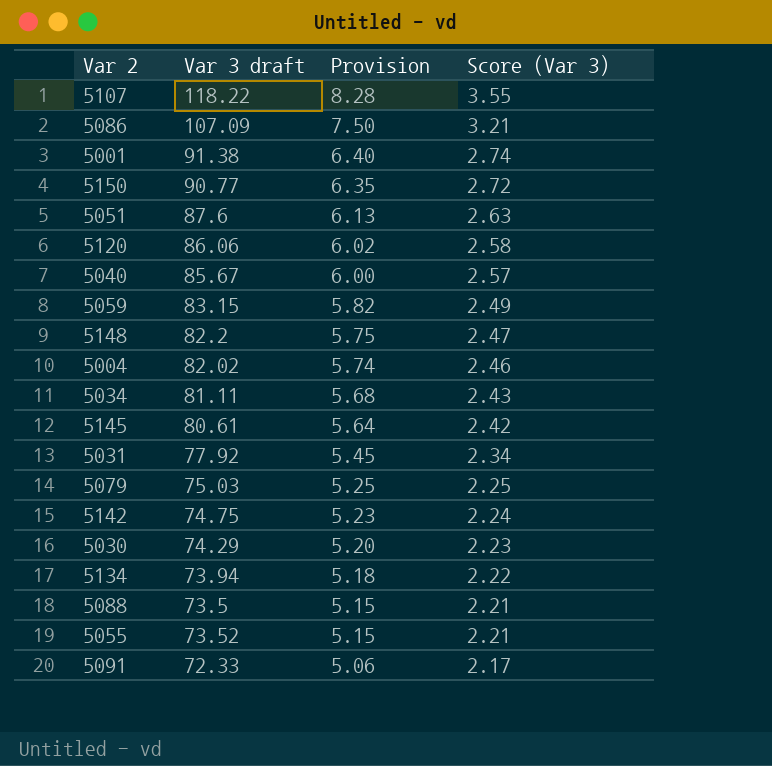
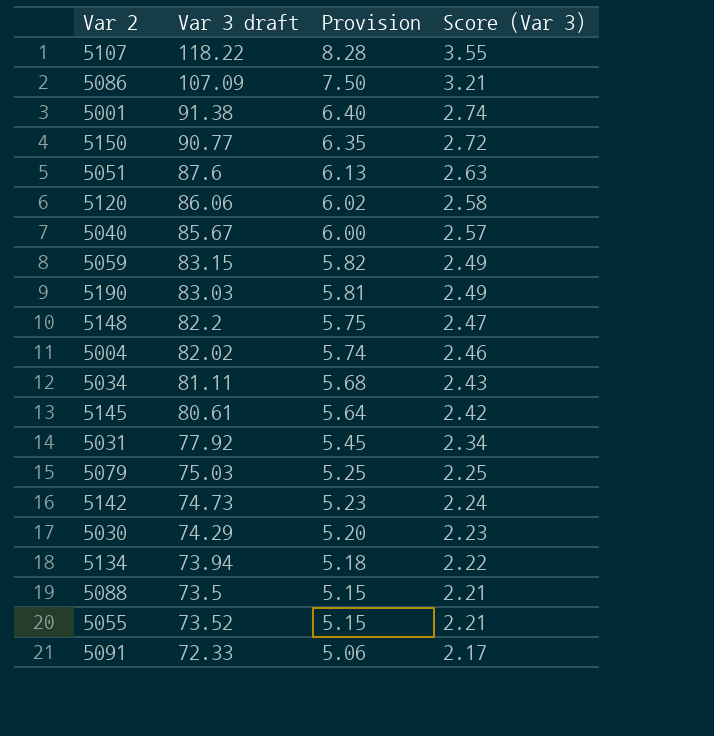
row 5190: none -> 83.03 | 5.81 | 2.49
5142 | Var 3 draft: 74.75 -> 74.73

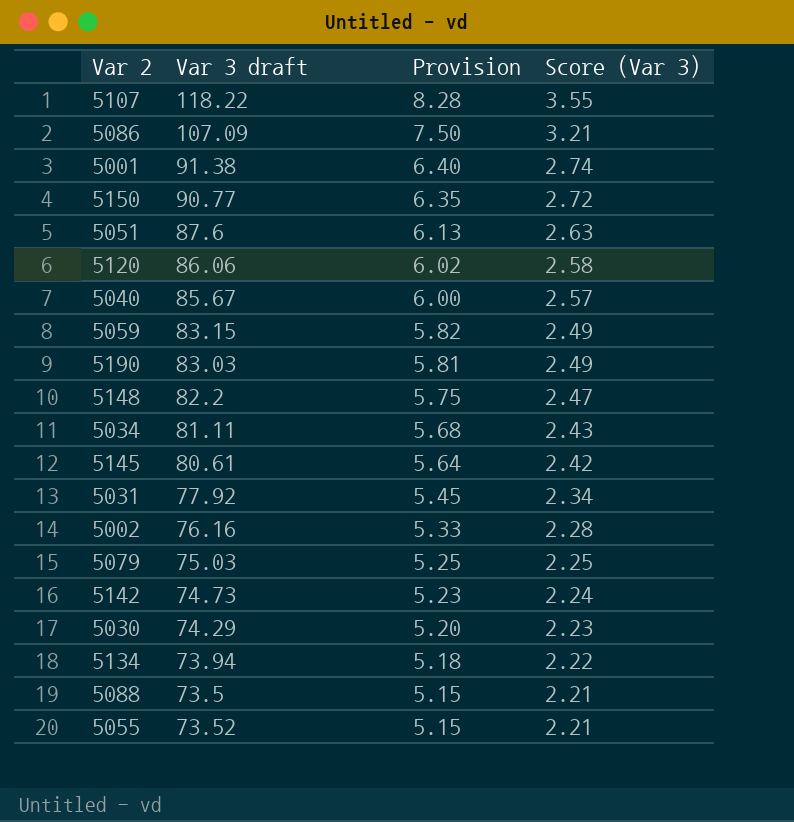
row 5004: 82.02 | 5.74 | 2.46 -> none
row 5091: 72.33 | 5.06 | 2.17 -> none
row 5002: none -> 76.16 | 5.33 | 2.28

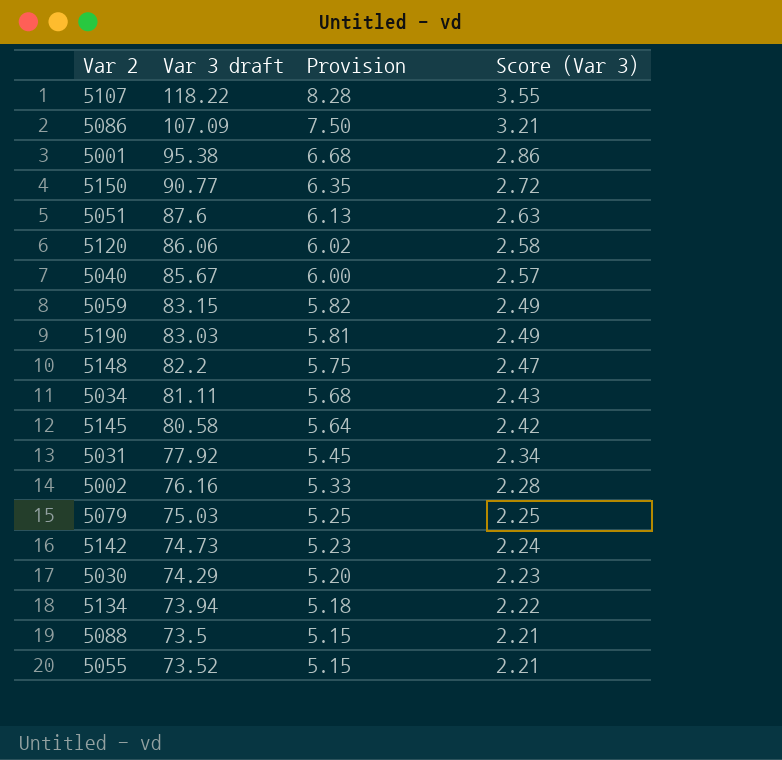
5001 | Var 3 draft: 91.38 -> 95.38
5001 | Provision: 6.40 -> 6.68
5001 | Score (Var 3): 2.74 -> 2.86
5145 | Var 3 draft: 80.61 -> 80.58

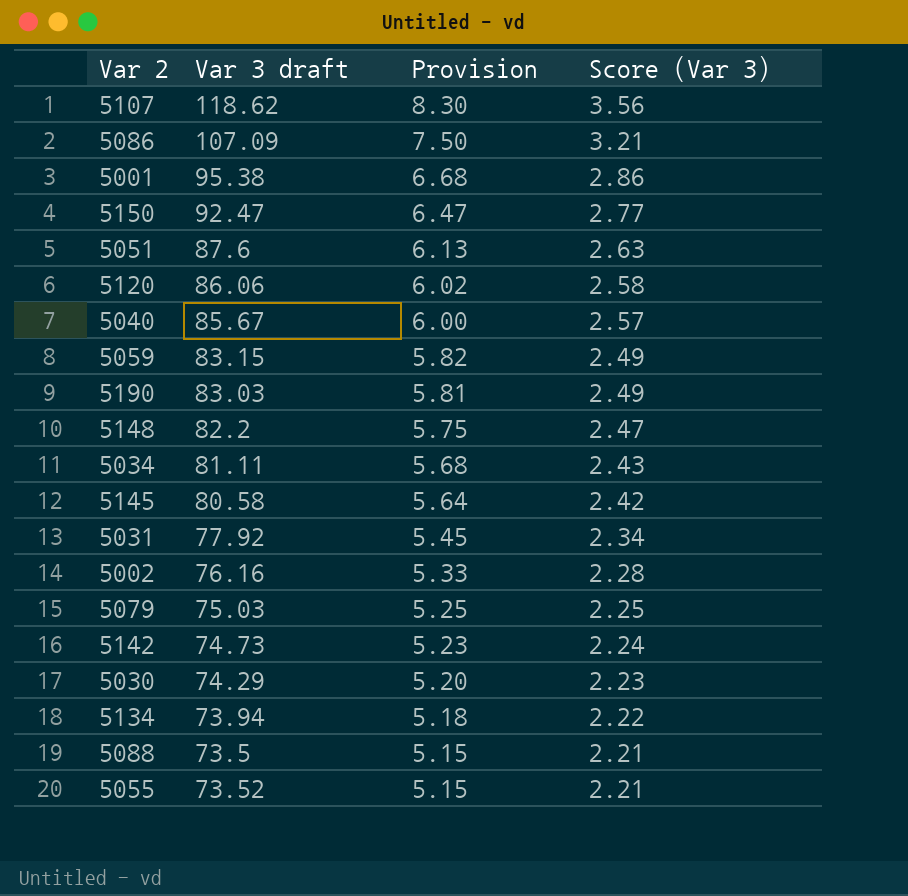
5107 | Var 3 draft: 118.22 -> 118.62
5107 | Provision: 8.28 -> 8.30
5107 | Score (Var 3): 3.55 -> 3.56
5150 | Var 3 draft: 90.77 -> 92.47
5150 | Provision: 6.35 -> 6.47
5150 | Score (Var 3): 2.72 -> 2.77

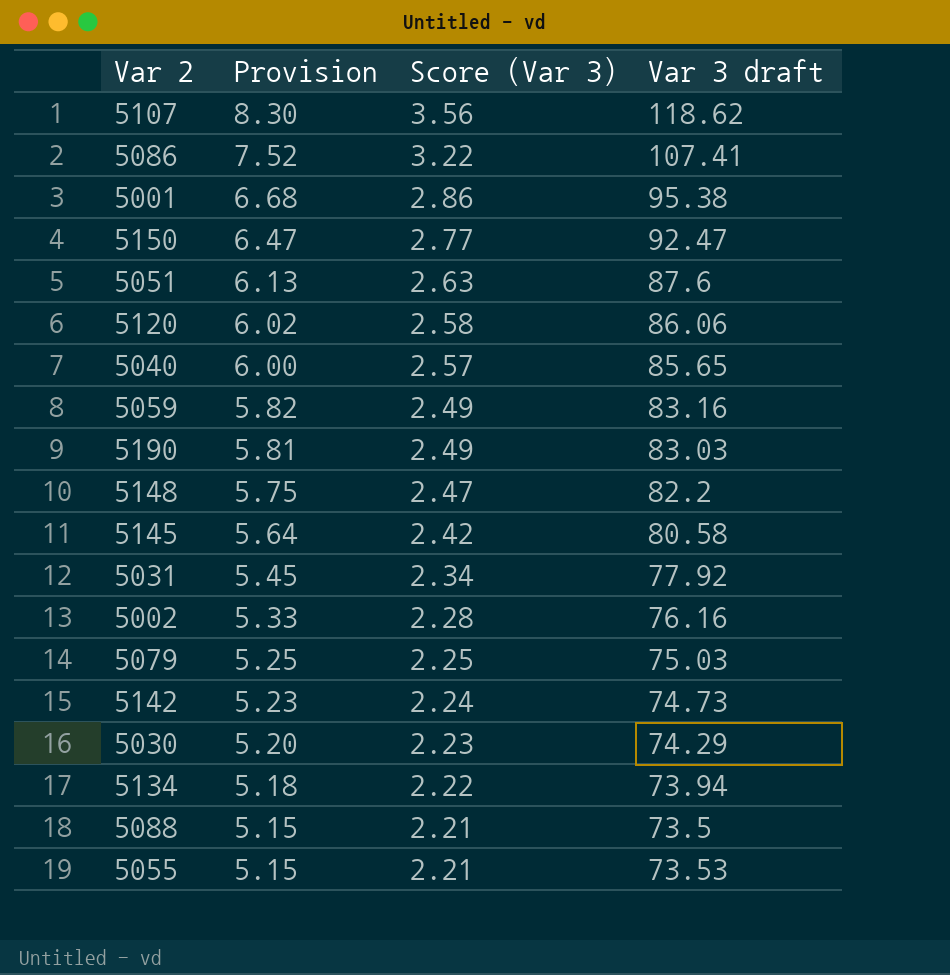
column Var 3 draft | position: 2 -> 4
row 5034: 81.11 | 5.68 | 2.43 -> none
5086 | Provision: 7.50 -> 7.52
5086 | Score (Var 3): 3.21 -> 3.22
5086 | Var 3 draft: 107.09 -> 107.41
5040 | Var 3 draft: 85.67 -> 85.65
5059 | Var 3 draft: 83.15 -> 83.16
5055 | Var 3 draft: 73.52 -> 73.53

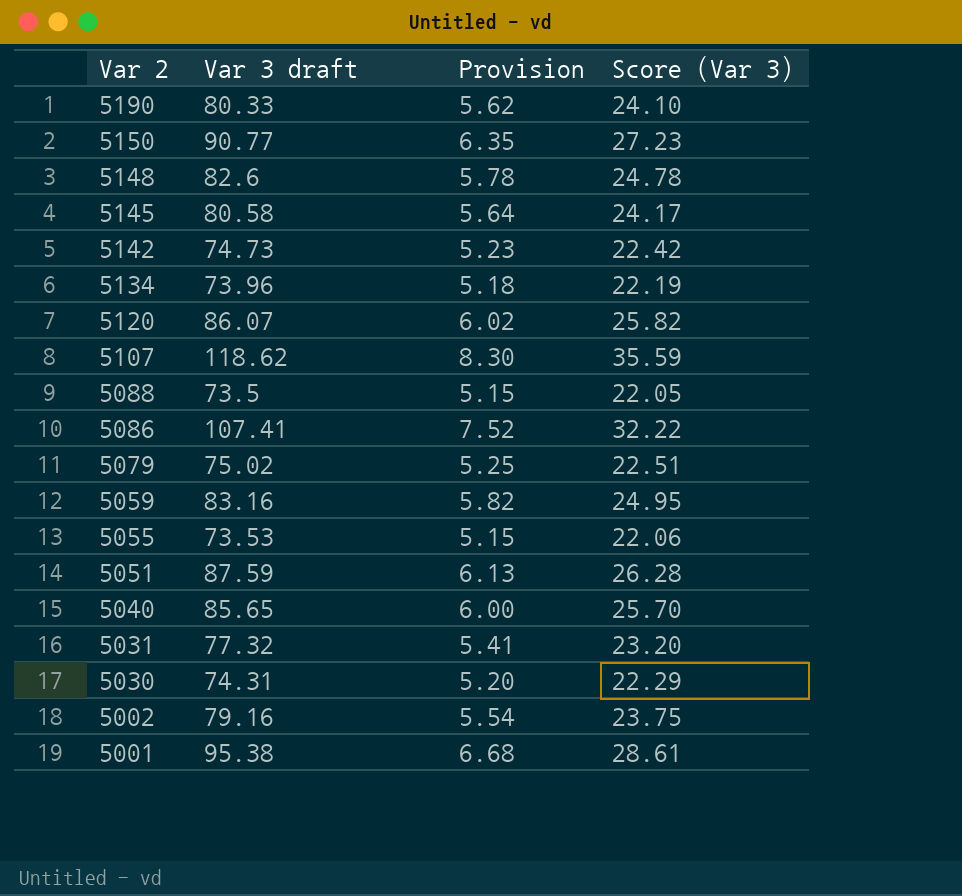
row order: Provision descending -> Var 2 descending
column Var 3 draft | position: 4 -> 2
column Score (Var 3) | formula: [Var 3 draft] * 0.03 -> [Var 3 draft] * 0.3
5190 | Var 3 draft: 83.03 -> 80.33
5190 | Provision: 5.81 -> 5.62
5150 | Var 3 draft: 92.47 -> 90.77
5150 | Provision: 6.47 -> 6.35
5148 | Var 3 draft: 82.2 -> 82.6
5148 | Provision: 5.75 -> 5.78
5134 | Var 3 draft: 73.94 -> 73.96
5120 | Var 3 draft: 86.06 -> 86.07
5079 | Var 3 draft: 75.03 -> 75.02
5051 | Var 3 draft: 87.6 -> 87.59
5031 | Var 3 draft: 77.92 -> 77.32
5031 | Provision: 5.45 -> 5.41
5030 | Var 3 draft: 74.29 -> 74.31
5002 | Var 3 draft: 76.16 -> 79.16
5002 | Provision: 5.33 -> 5.54

